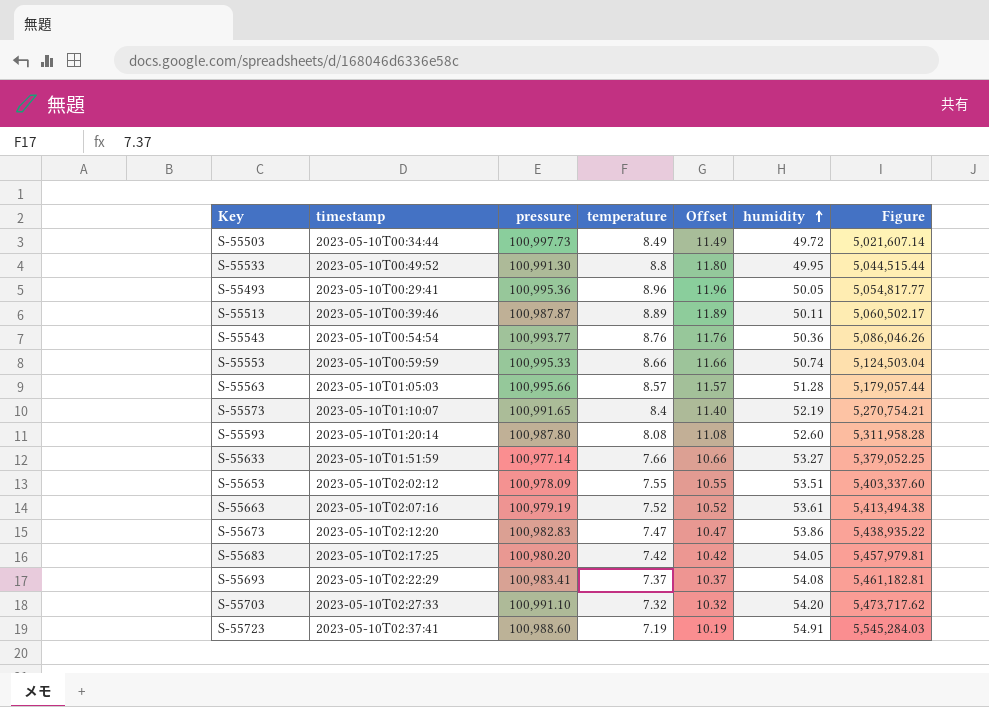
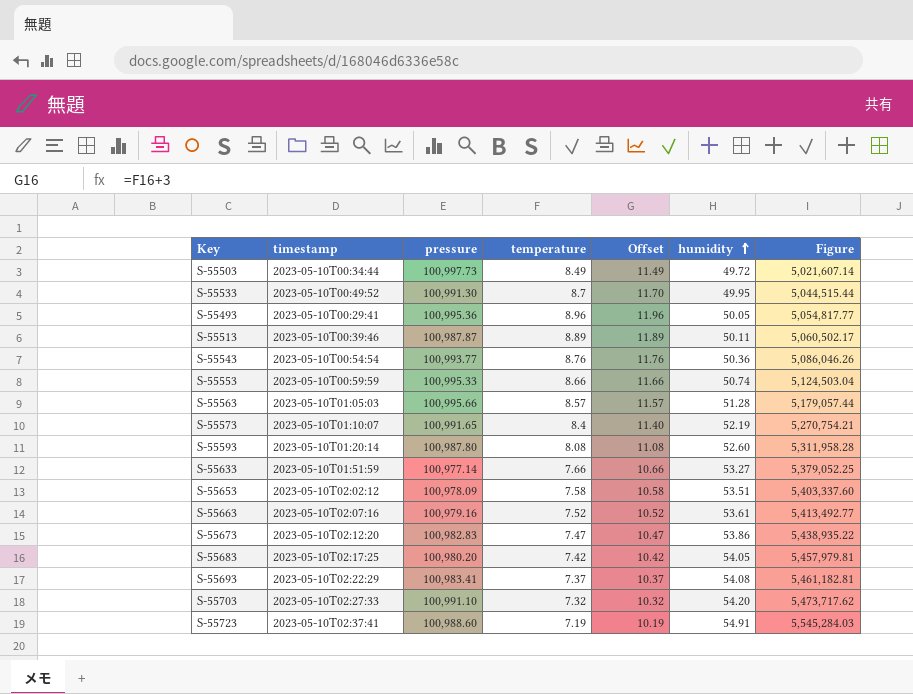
S-55533 | temperature: 8.8 -> 8.7
S-55533 | Offset: 11.80 -> 11.70
S-55653 | temperature: 7.55 -> 7.58
S-55653 | Offset: 10.55 -> 10.58
S-55663 | pressure: 100,979.19 -> 100,979.16
S-55663 | Figure: 5,413,494.38 -> 5,413,492.77

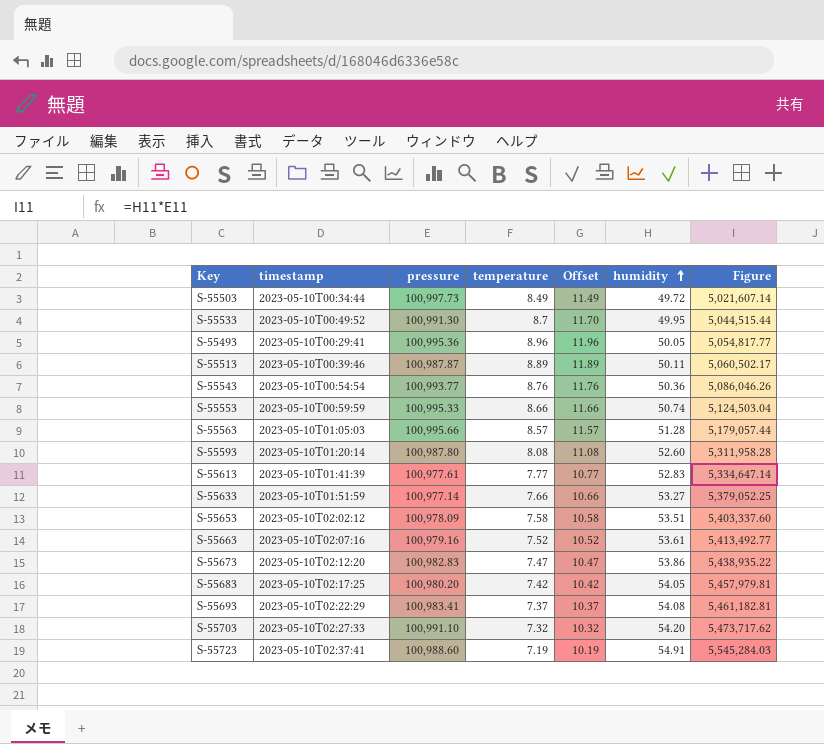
row S-55573: 2023-05-10T01:10:07 | 100,991.65 | 8.4 | 11.40 | 52.19 | 5,270,754.21 -> none
row S-55613: none -> 2023-05-10T01:41:39 | 100,977.61 | 7.77 | 10.77 | 52.83 | 5,334,647.14

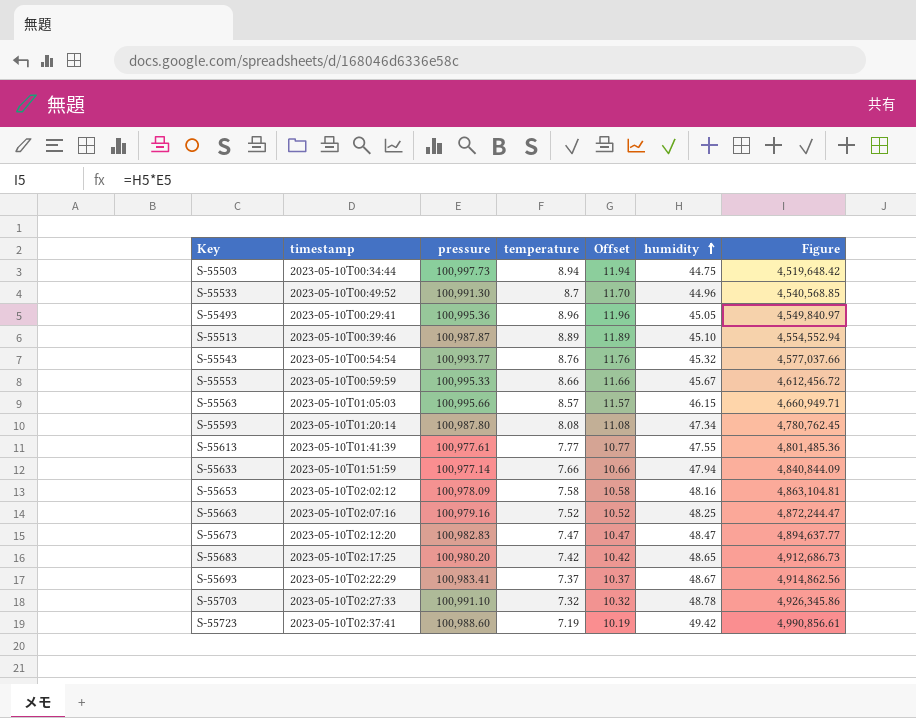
S-55503 | temperature: 8.49 -> 8.94
S-55503 | Offset: 11.49 -> 11.94
S-55503 | humidity: 49.72 -> 44.75
S-55503 | Figure: 5,021,607.14 -> 4,519,648.42
S-55533 | humidity: 49.95 -> 44.96
S-55533 | Figure: 5,044,515.44 -> 4,540,568.85
S-55493 | humidity: 50.05 -> 45.05
S-55493 | Figure: 5,054,817.77 -> 4,549,840.97
S-55513 | humidity: 50.11 -> 45.10
S-55513 | Figure: 5,060,502.17 -> 4,554,552.94
S-55543 | humidity: 50.36 -> 45.32
S-55543 | Figure: 5,086,046.26 -> 4,577,037.66
S-55553 | humidity: 50.74 -> 45.67
S-55553 | Figure: 5,124,503.04 -> 4,612,456.72
S-55563 | humidity: 51.28 -> 46.15
S-55563 | Figure: 5,179,057.44 -> 4,660,949.71
S-55593 | humidity: 52.60 -> 47.34
S-55593 | Figure: 5,311,958.28 -> 4,780,762.45
S-55613 | humidity: 52.83 -> 47.55
S-55613 | Figure: 5,334,647.14 -> 4,801,485.36
S-55633 | humidity: 53.27 -> 47.94
S-55633 | Figure: 5,379,052.25 -> 4,840,844.09
S-55653 | humidity: 53.51 -> 48.16
S-55653 | Figure: 5,403,337.60 -> 4,863,104.81
S-55663 | humidity: 53.61 -> 48.25
S-55663 | Figure: 5,413,492.77 -> 4,872,244.47
S-55673 | humidity: 53.86 -> 48.47
S-55673 | Figure: 5,438,935.22 -> 4,894,637.77
S-55683 | humidity: 54.05 -> 48.65
S-55683 | Figure: 5,457,979.81 -> 4,912,686.73
S-55693 | humidity: 54.08 -> 48.67
S-55693 | Figure: 5,461,182.81 -> 4,914,862.56
S-55703 | humidity: 54.20 -> 48.78
S-55703 | Figure: 5,473,717.62 -> 4,926,345.86
S-55723 | humidity: 54.91 -> 49.42
S-55723 | Figure: 5,545,284.03 -> 4,990,856.61

